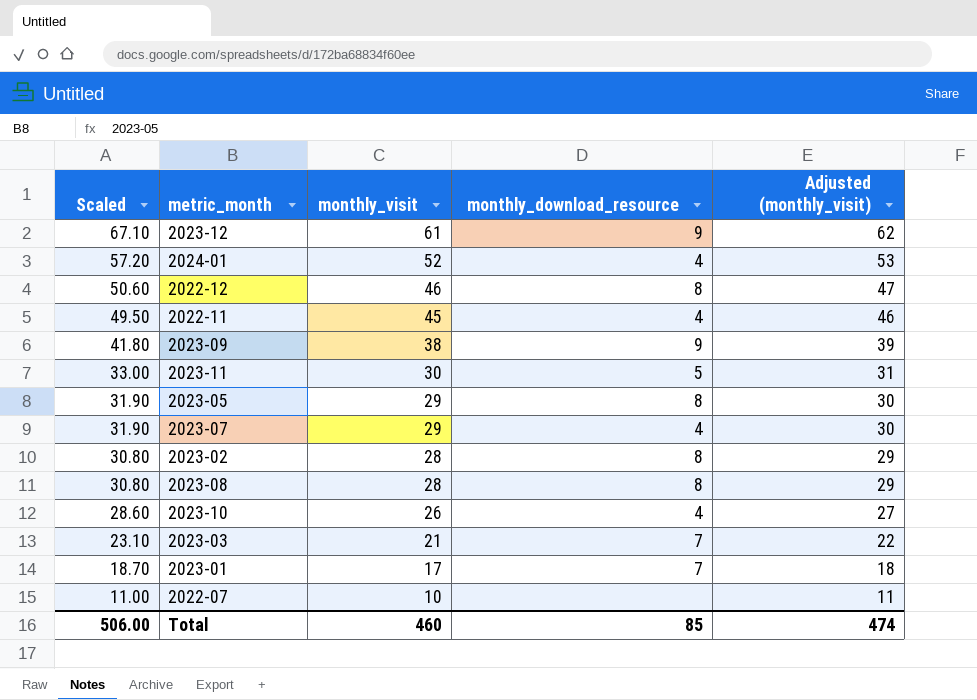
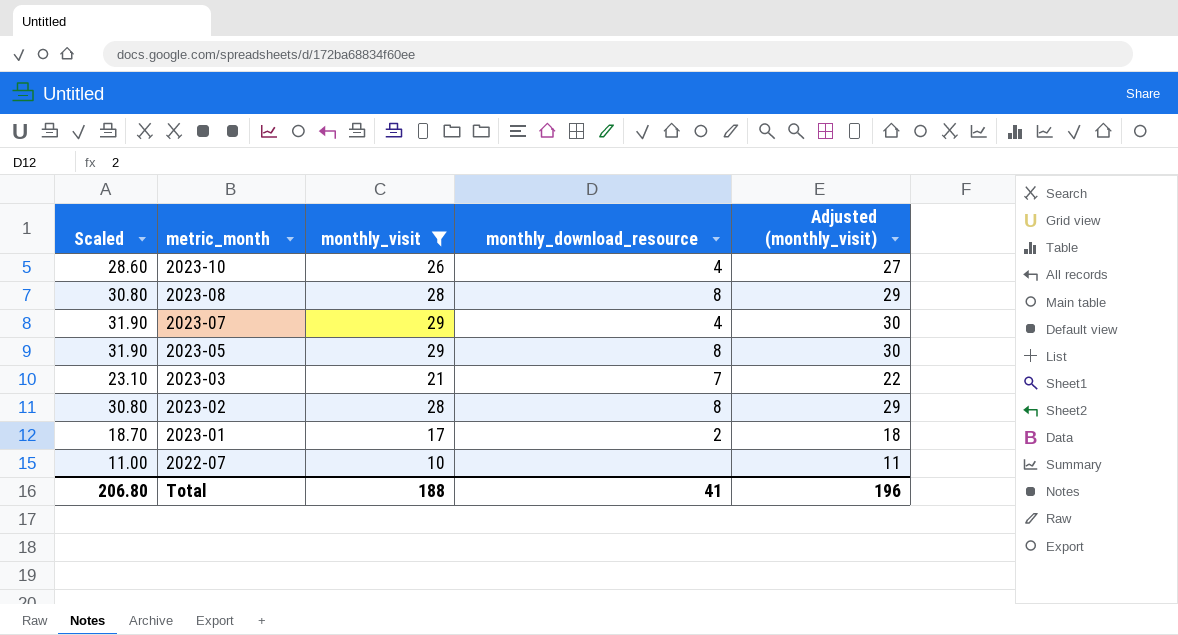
filter: none -> monthly_visit <= 29
row order: Scaled descending -> metric_month descending
2023-01 | monthly_download_resource: 7 -> 2
Total | Scaled: 506.00 -> 206.80
Total | monthly_visit: 460 -> 188
Total | monthly_download_resource: 85 -> 41
Total | Adjusted (monthly_visit): 474 -> 196

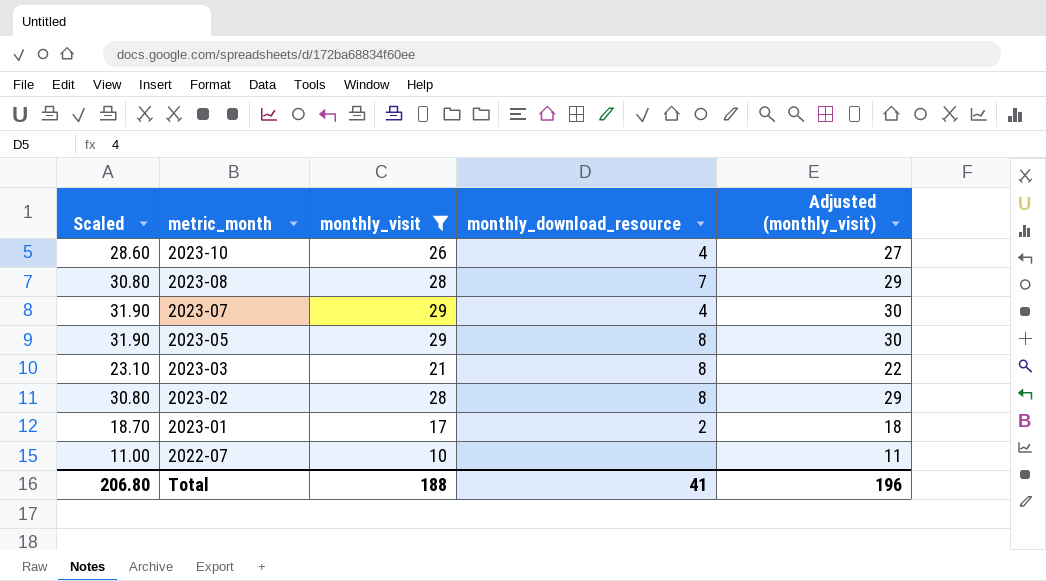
2023-08 | monthly_download_resource: 8 -> 7
2023-03 | monthly_download_resource: 7 -> 8

